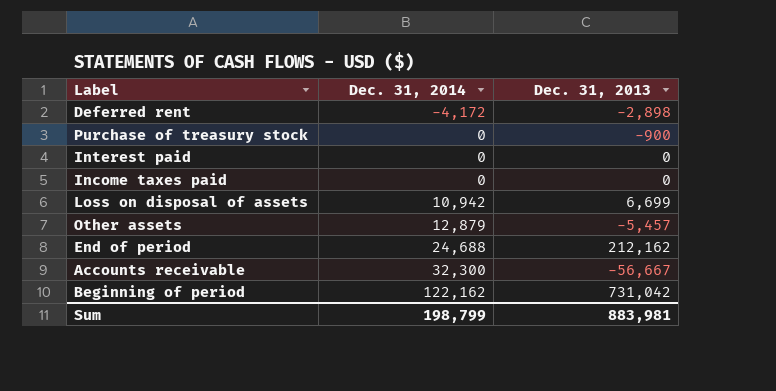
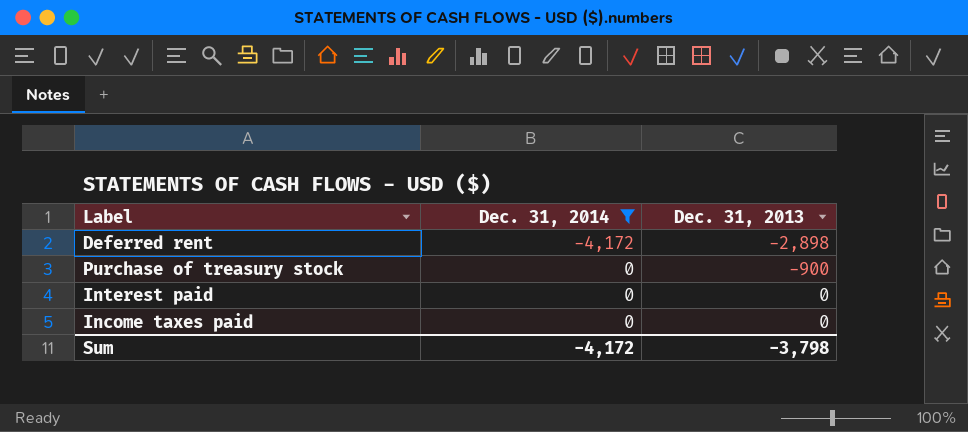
filter: none -> Dec. 31, 2014 <= 0
Sum | Dec. 31, 2014: 198,799 -> -4,172
Sum | Dec. 31, 2013: 883,981 -> -3,798

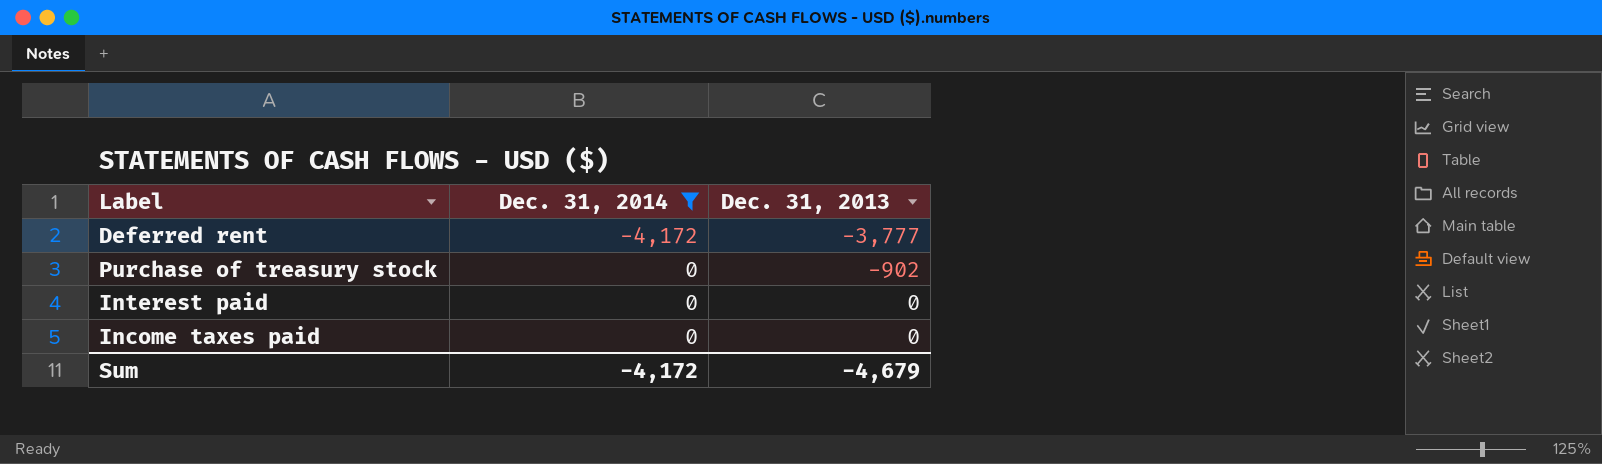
Deferred rent | Dec. 31, 2013: -2,898 -> -3,777
Purchase of treasury stock | Dec. 31, 2013: -900 -> -902
Sum | Dec. 31, 2013: -3,798 -> -4,679

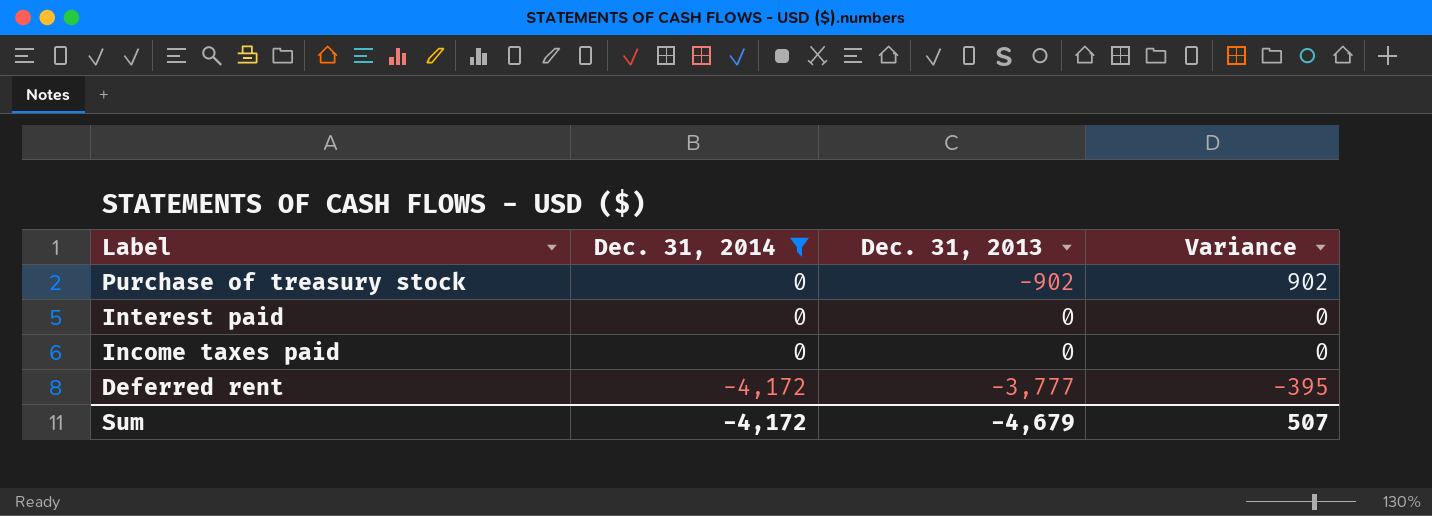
row order: Dec. 31, 2014 ascending -> Label descending
column Variance | formula: none -> [Dec. 31, 2014] - [Dec. 31, 2013]

